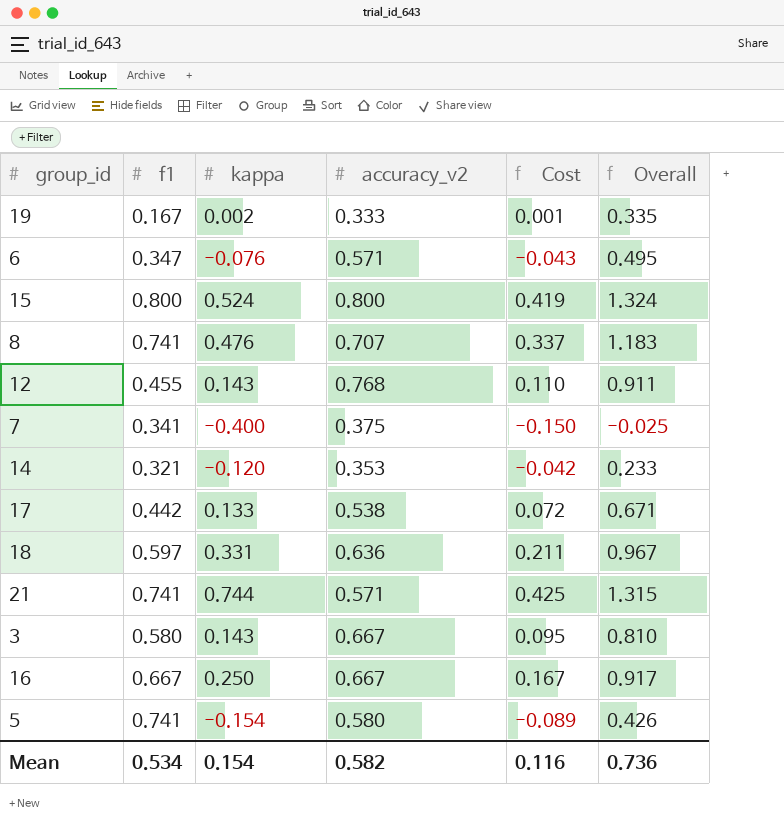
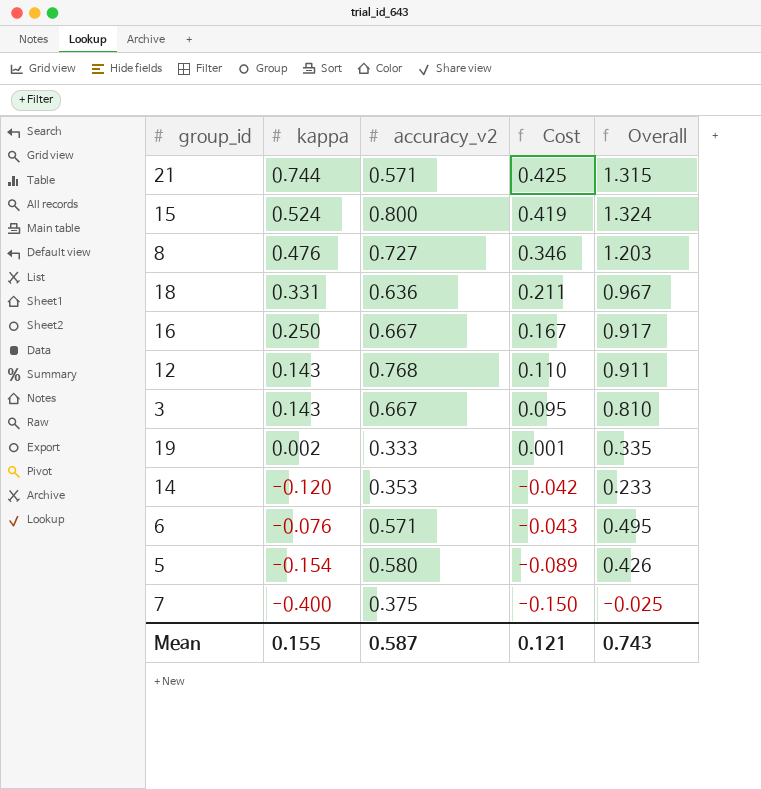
row order: none -> Cost descending
column f1 | position: 2 -> none
row 17: 0.442 | 0.133 | 0.538 | 0.072 | 0.671 -> none
8 | accuracy_v2: 0.707 -> 0.727
8 | Cost: 0.337 -> 0.346
8 | Overall: 1.183 -> 1.203
Mean | kappa: 0.154 -> 0.155
Mean | accuracy_v2: 0.582 -> 0.587
Mean | Cost: 0.116 -> 0.121
Mean | Overall: 0.736 -> 0.743

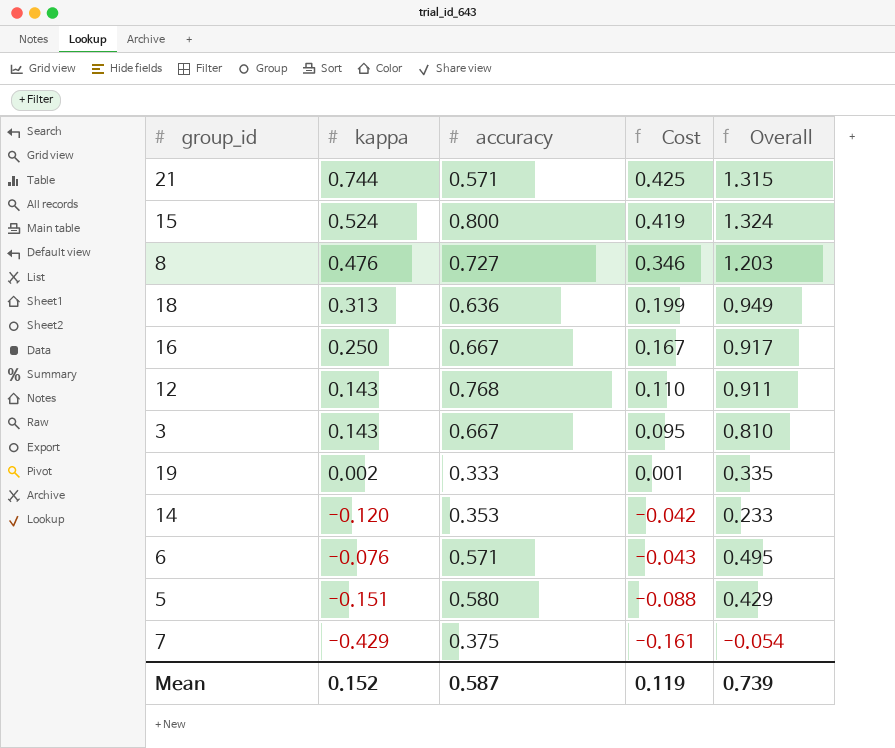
column name: accuracy_v2 -> accuracy
18 | kappa: 0.331 -> 0.313
18 | Cost: 0.211 -> 0.199
18 | Overall: 0.967 -> 0.949
5 | kappa: -0.154 -> -0.151
5 | Cost: -0.089 -> -0.088
5 | Overall: 0.426 -> 0.429
7 | kappa: -0.400 -> -0.429
7 | Cost: -0.150 -> -0.161
7 | Overall: -0.025 -> -0.054
Mean | kappa: 0.155 -> 0.152
Mean | Cost: 0.121 -> 0.119
Mean | Overall: 0.743 -> 0.739

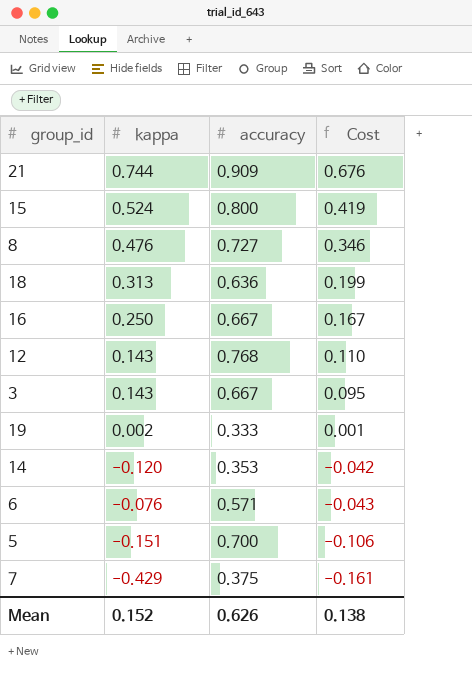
column Overall | formula: [kappa] + [accuracy] -> none
21 | accuracy: 0.571 -> 0.909
21 | Cost: 0.425 -> 0.676
5 | accuracy: 0.580 -> 0.700
5 | Cost: -0.088 -> -0.106
Mean | accuracy: 0.587 -> 0.626
Mean | Cost: 0.119 -> 0.138

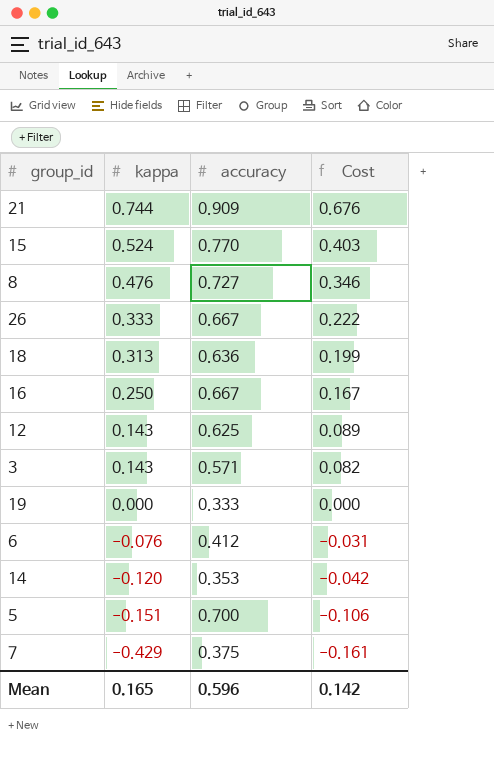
row order: Cost descending -> kappa descending
15 | accuracy: 0.800 -> 0.770
15 | Cost: 0.419 -> 0.403
row 26: none -> 0.333 | 0.667 | 0.222
12 | accuracy: 0.768 -> 0.625
12 | Cost: 0.110 -> 0.089
3 | accuracy: 0.667 -> 0.571
3 | Cost: 0.095 -> 0.082
19 | kappa: 0.002 -> 0.000
19 | Cost: 0.001 -> 0.000
6 | accuracy: 0.571 -> 0.412
6 | Cost: -0.043 -> -0.031
Mean | kappa: 0.152 -> 0.165
Mean | accuracy: 0.626 -> 0.596
Mean | Cost: 0.138 -> 0.142

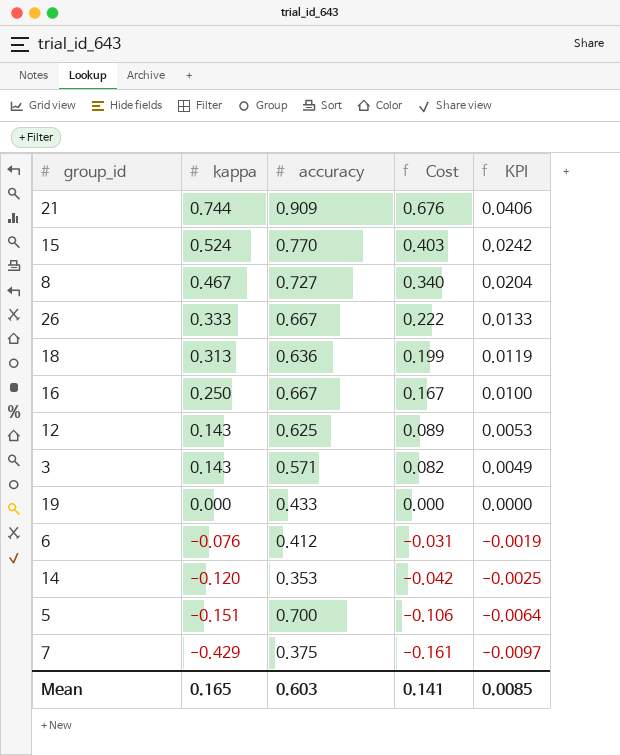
column KPI | formula: none -> [Cost] * 0.06
8 | kappa: 0.476 -> 0.467
8 | Cost: 0.346 -> 0.340
19 | accuracy: 0.333 -> 0.433
Mean | accuracy: 0.596 -> 0.603
Mean | Cost: 0.142 -> 0.141

